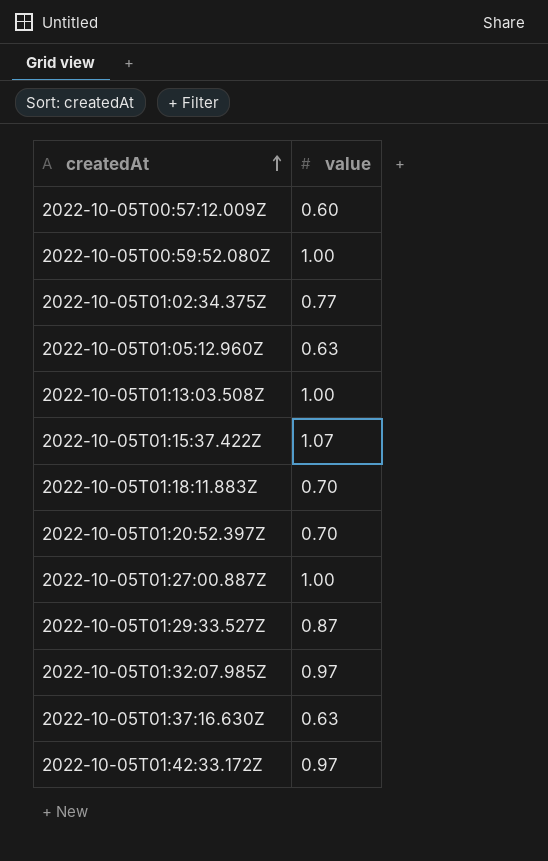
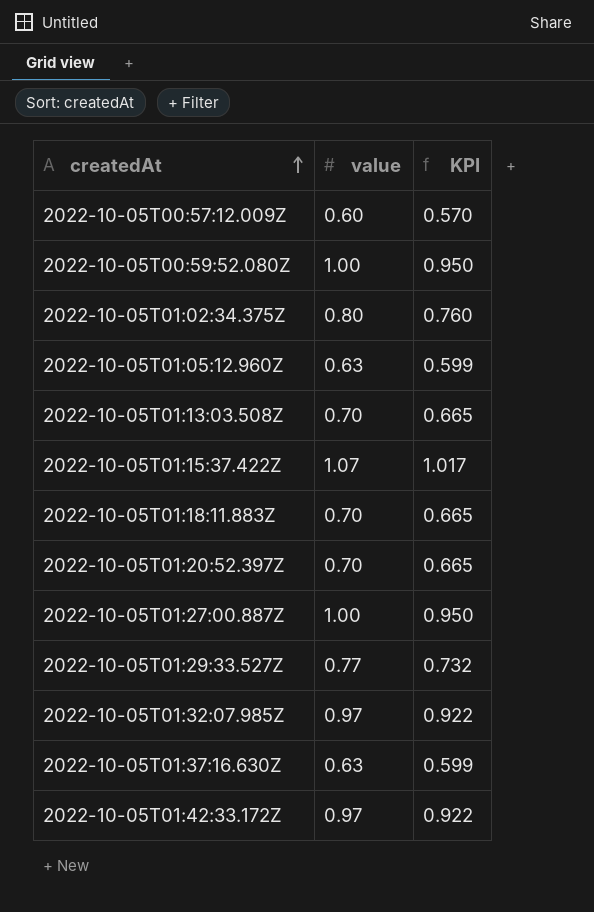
column KPI | formula: none -> [value] * 0.95
2022-10-05T01:02:34.375Z | value: 0.77 -> 0.80
2022-10-05T01:13:03.508Z | value: 1.00 -> 0.70
2022-10-05T01:29:33.527Z | value: 0.87 -> 0.77

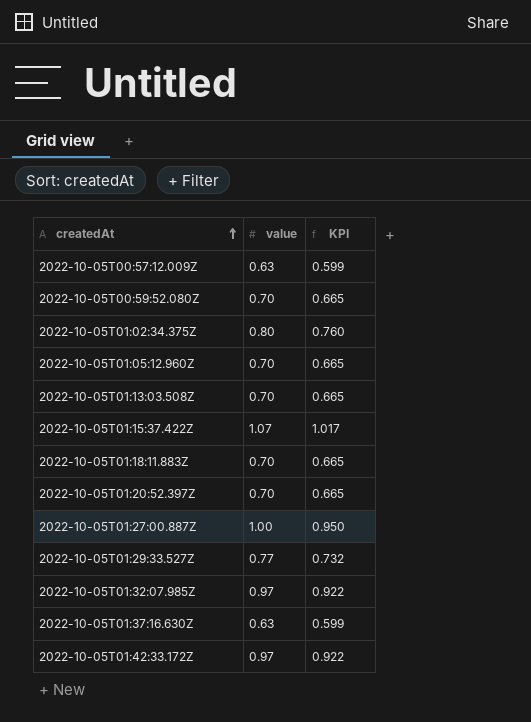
2022-10-05T00:57:12.009Z | value: 0.60 -> 0.63
2022-10-05T00:57:12.009Z | KPI: 0.570 -> 0.599
2022-10-05T00:59:52.080Z | value: 1.00 -> 0.70
2022-10-05T00:59:52.080Z | KPI: 0.950 -> 0.665
2022-10-05T01:05:12.960Z | value: 0.63 -> 0.70
2022-10-05T01:05:12.960Z | KPI: 0.599 -> 0.665

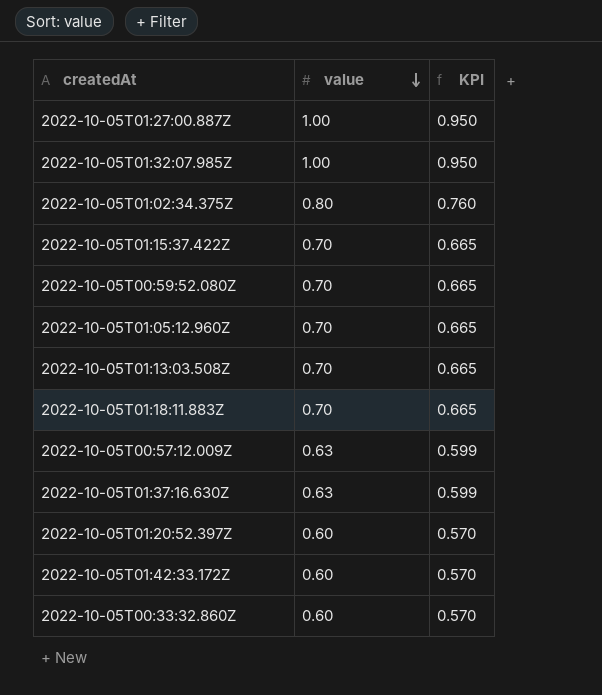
row order: createdAt ascending -> value descending
row 2022-10-05T01:29:33.527Z: 0.77 | 0.732 -> none
2022-10-05T01:32:07.985Z | value: 0.97 -> 1.00
2022-10-05T01:32:07.985Z | KPI: 0.922 -> 0.950
2022-10-05T01:15:37.422Z | value: 1.07 -> 0.70
2022-10-05T01:15:37.422Z | KPI: 1.017 -> 0.665
2022-10-05T01:20:52.397Z | value: 0.70 -> 0.60
2022-10-05T01:20:52.397Z | KPI: 0.665 -> 0.570
2022-10-05T01:42:33.172Z | value: 0.97 -> 0.60
2022-10-05T01:42:33.172Z | KPI: 0.922 -> 0.570
row 2022-10-05T00:33:32.860Z: none -> 0.60 | 0.570

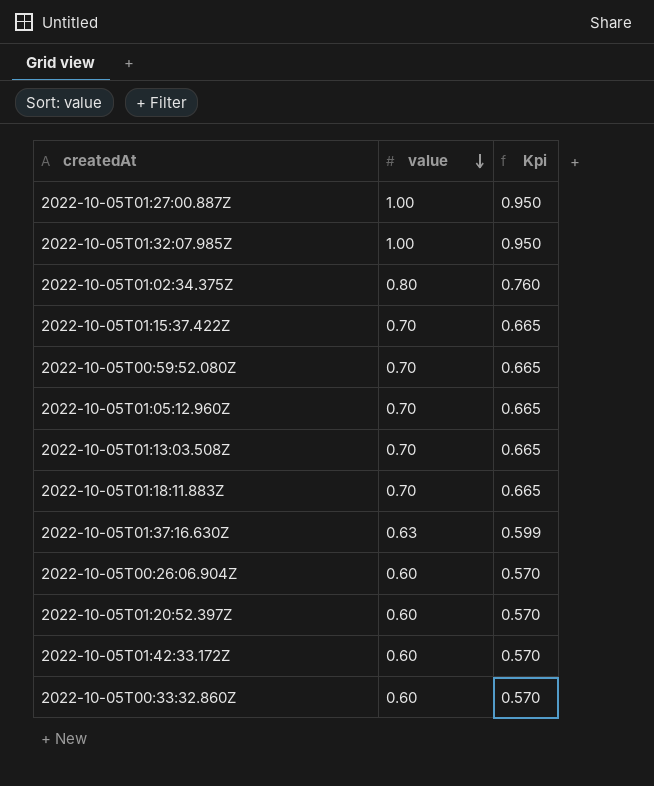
column name: KPI -> Kpi
row 2022-10-05T00:57:12.009Z: 0.63 | 0.599 -> none
row 2022-10-05T00:26:06.904Z: none -> 0.60 | 0.570

